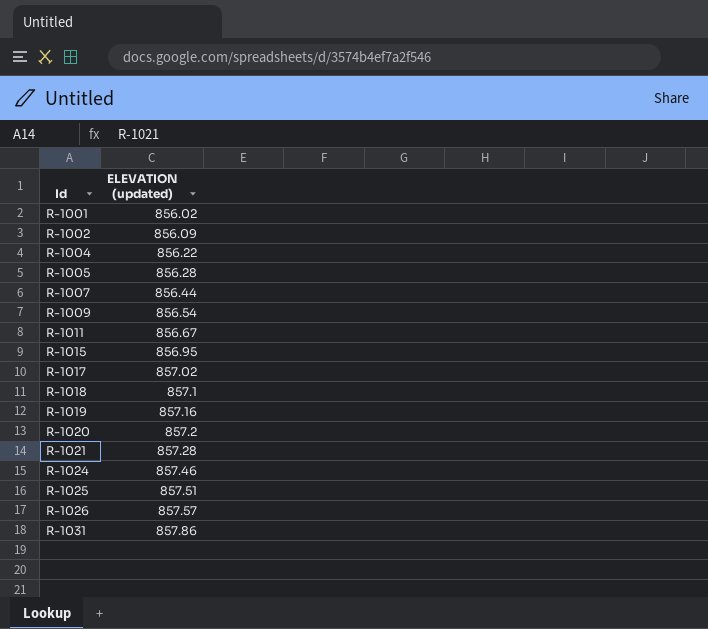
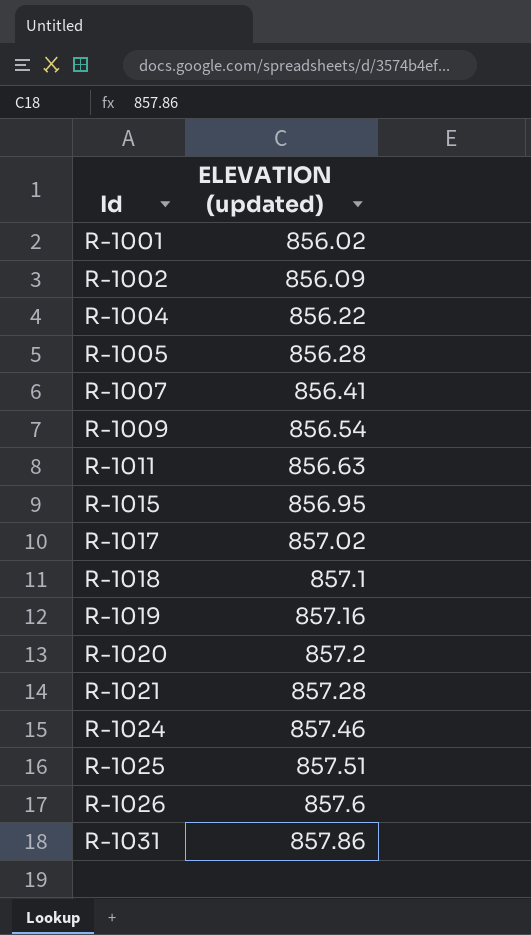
R-1007 | ELEVATION (updated): 856.44 -> 856.41
R-1011 | ELEVATION (updated): 856.67 -> 856.63
R-1026 | ELEVATION (updated): 857.57 -> 857.6

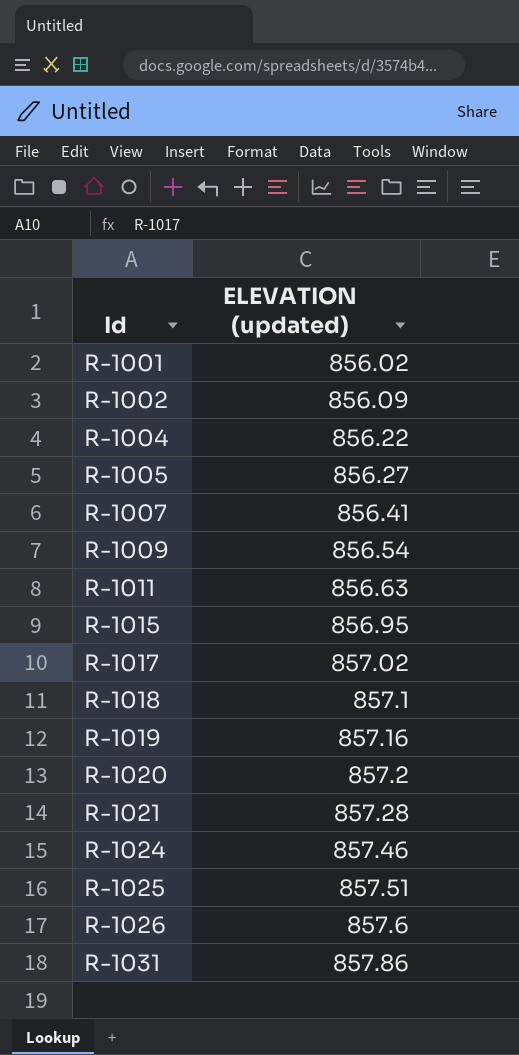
R-1005 | ELEVATION (updated): 856.28 -> 856.27

